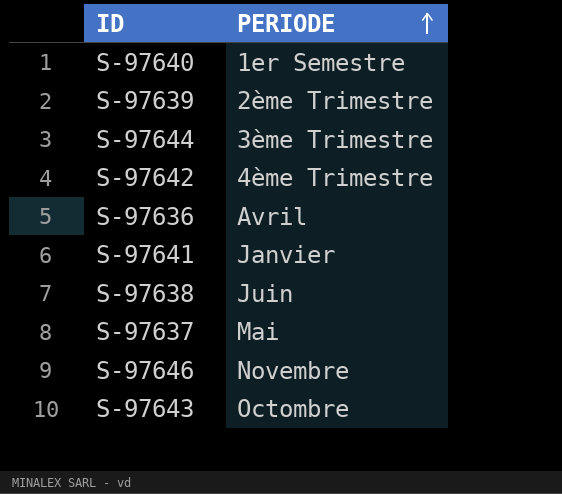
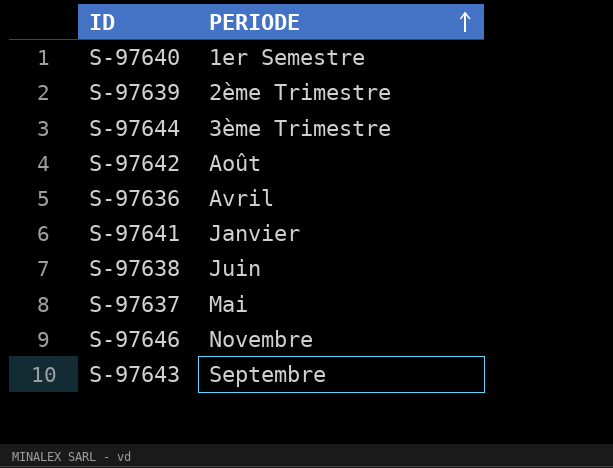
S-97642 | PERIODE: 4ème Trimestre -> Août
S-97643 | PERIODE: Octombre -> Septembre

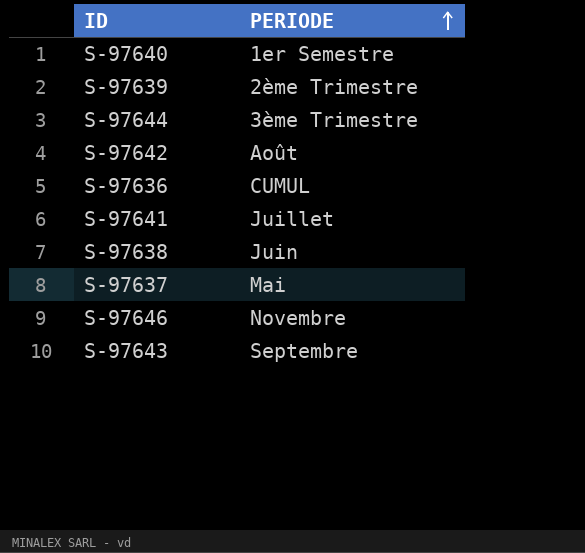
S-97636 | PERIODE: Avril -> CUMUL
S-97641 | PERIODE: Janvier -> Juillet

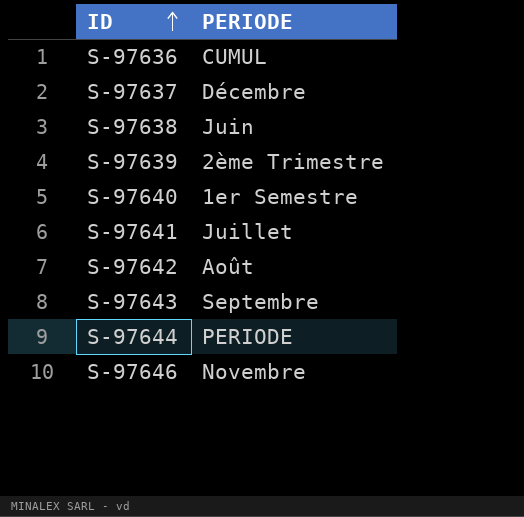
row order: PERIODE ascending -> ID ascending
S-97637 | PERIODE: Mai -> Décembre
S-97644 | PERIODE: 3ème Trimestre -> PERIODE

